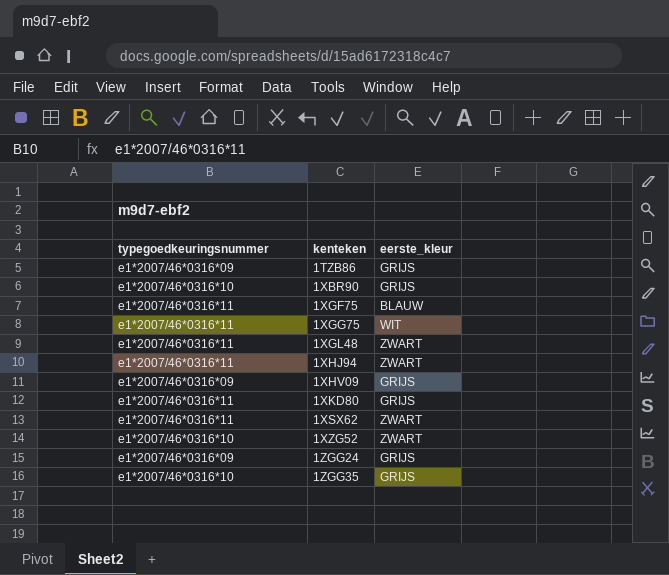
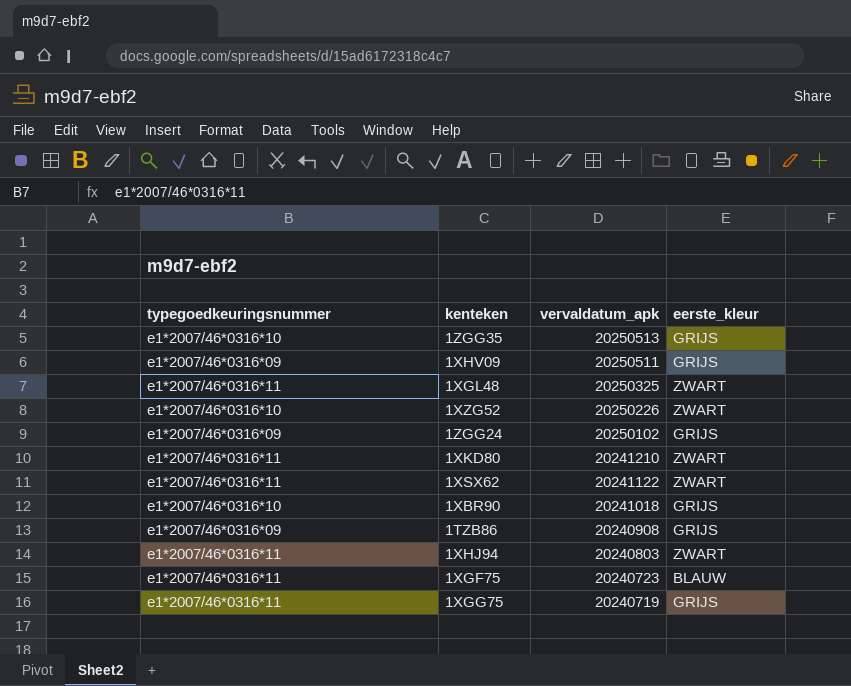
row order: kenteken ascending -> vervaldatum_apk descending
column vervaldatum_apk | position: none -> 3
1XKD80 | eerste_kleur: GRIJS -> ZWART
1XGG75 | eerste_kleur: WIT -> GRIJS

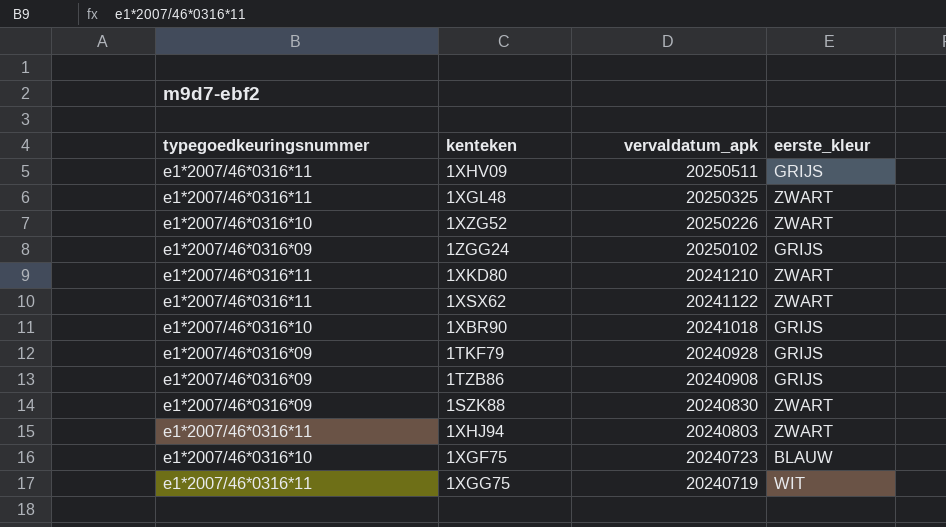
row 1ZGG35: e1*2007/46*0316*10 | 20250513 | GRIJS -> none
1XHV09 | typegoedkeuringsnummer: e1*2007/46*0316*09 -> e1*2007/46*0316*11
row 1TKF79: none -> e1*2007/46*0316*09 | 20240928 | GRIJS
row 1SZK88: none -> e1*2007/46*0316*09 | 20240830 | ZWART
1XGF75 | typegoedkeuringsnummer: e1*2007/46*0316*11 -> e1*2007/46*0316*10
1XGG75 | eerste_kleur: GRIJS -> WIT

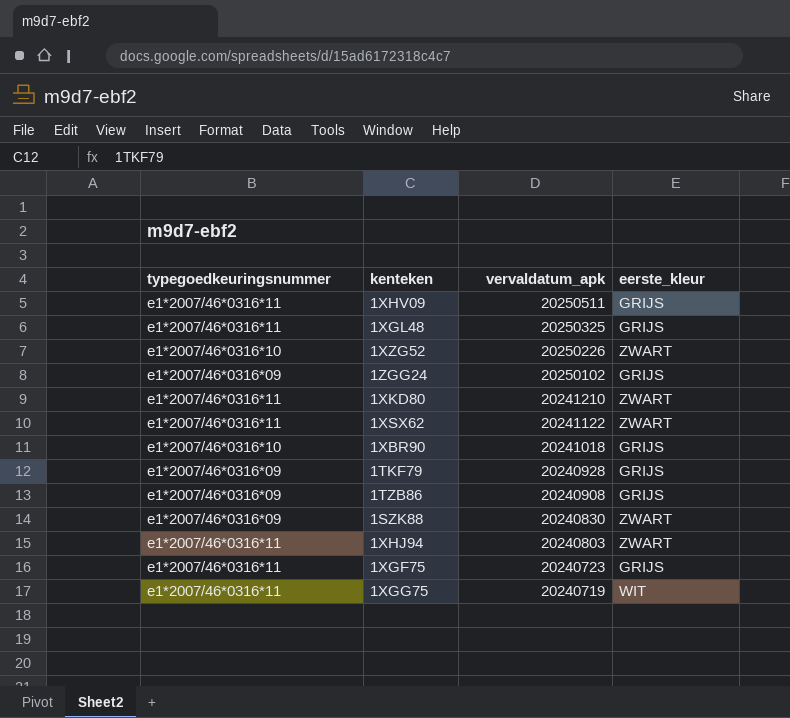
1XGL48 | eerste_kleur: ZWART -> GRIJS
1XGF75 | typegoedkeuringsnummer: e1*2007/46*0316*10 -> e1*2007/46*0316*11
1XGF75 | eerste_kleur: BLAUW -> GRIJS

